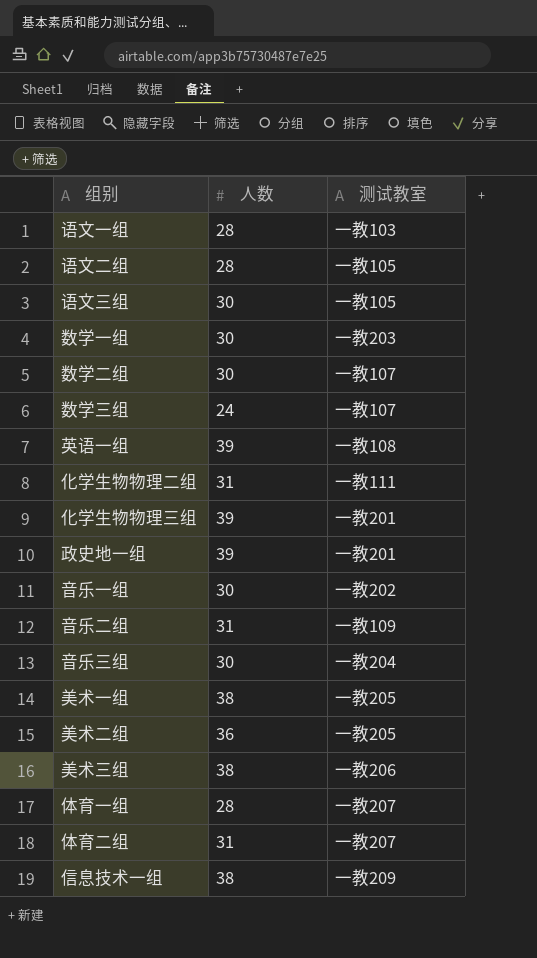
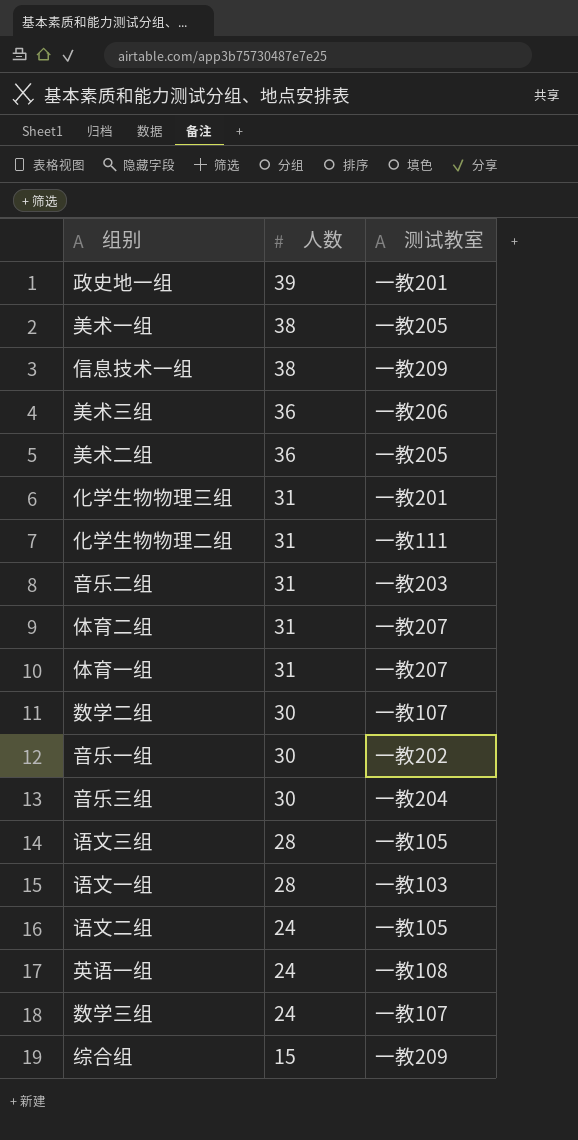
row order: none -> 人数 descending
row 数学一组: 30 | 一教203 -> none
美术三组 | 人数: 38 -> 36
化学生物物理三组 | 人数: 39 -> 31
音乐二组 | 测试教室: 一教109 -> 一教203
体育一组 | 人数: 28 -> 31
语文三组 | 人数: 30 -> 28
语文二组 | 人数: 28 -> 24
英语一组 | 人数: 39 -> 24
row 综合组: none -> 15 | 一教209

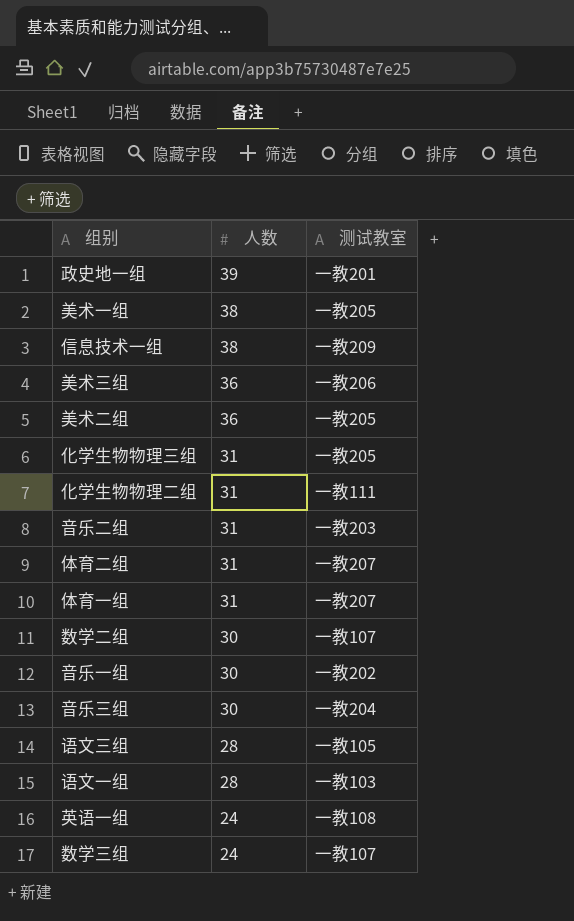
row 语文二组: 24 | 一教105 -> none
row 综合组: 15 | 一教209 -> none
化学生物物理三组 | 测试教室: 一教201 -> 一教205

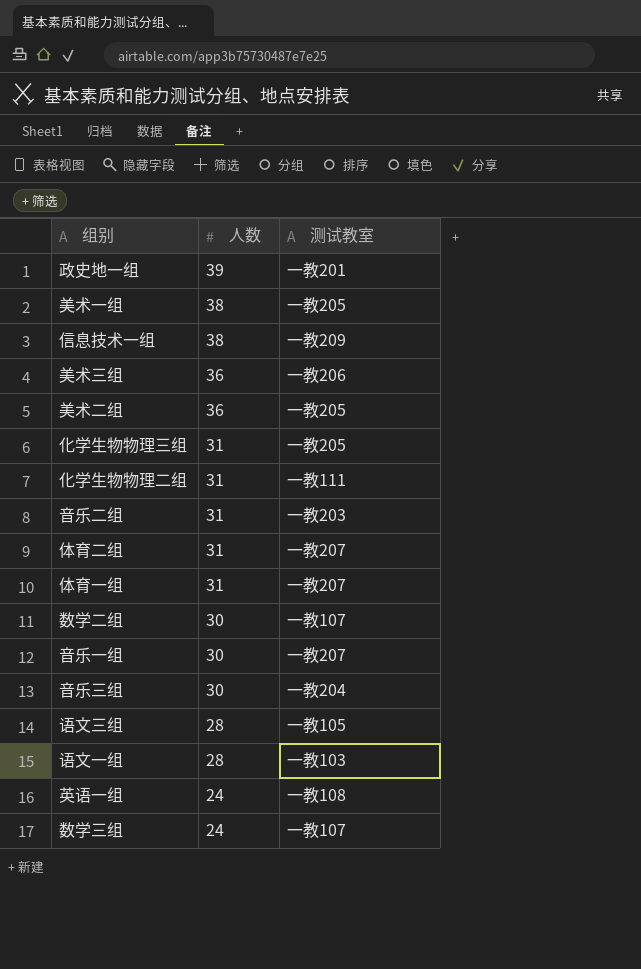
音乐一组 | 测试教室: 一教202 -> 一教207

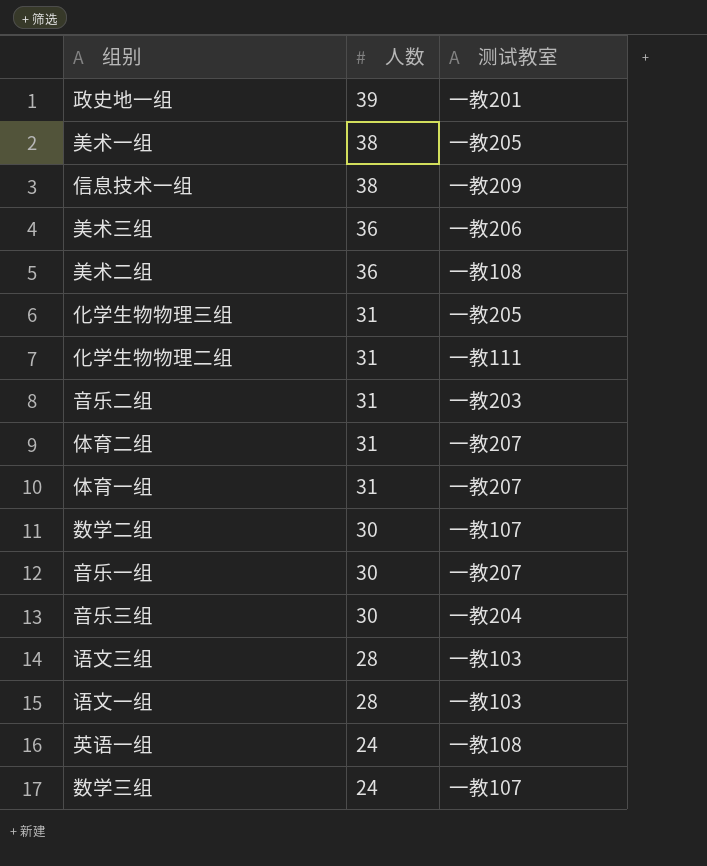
美术二组 | 测试教室: 一教205 -> 一教108
语文三组 | 测试教室: 一教105 -> 一教103

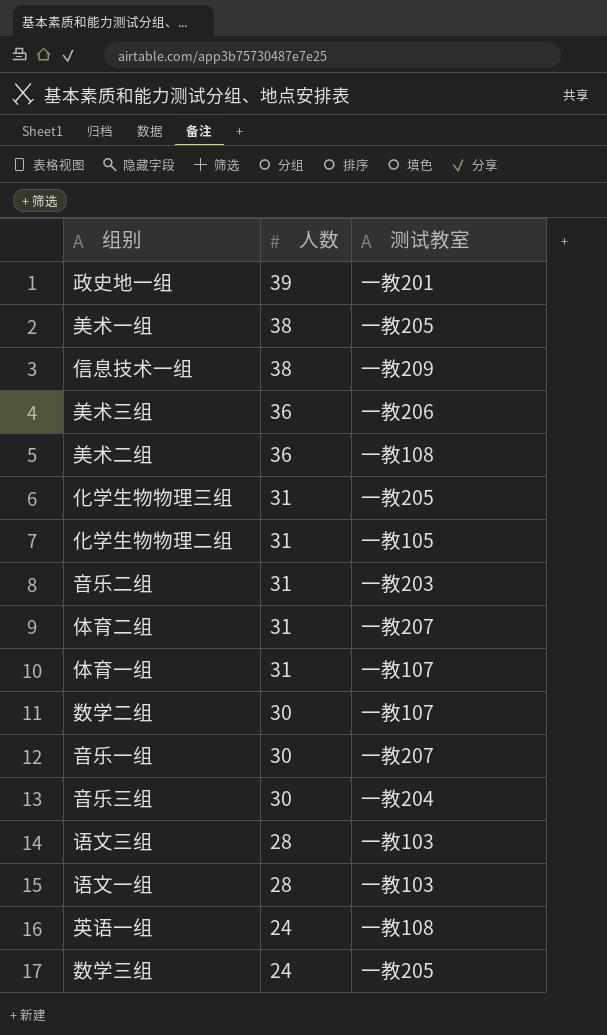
化学生物物理二组 | 测试教室: 一教111 -> 一教105
体育一组 | 测试教室: 一教207 -> 一教107
数学三组 | 测试教室: 一教107 -> 一教205

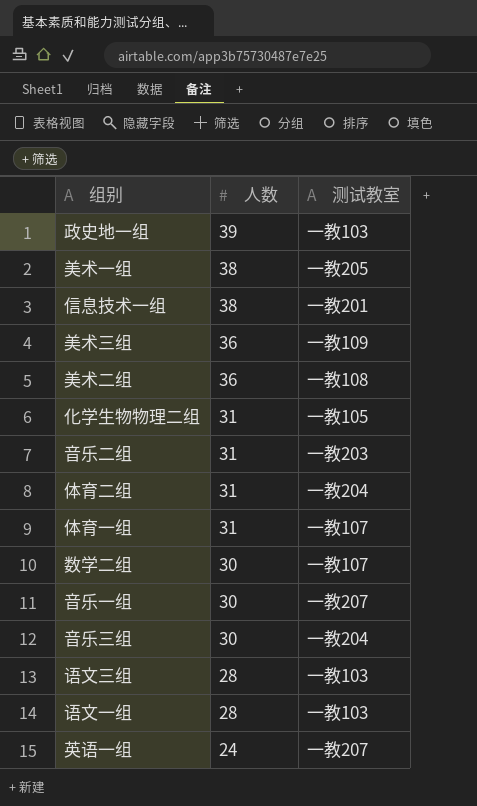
row 化学生物物理三组: 31 | 一教205 -> none
row 数学三组: 24 | 一教205 -> none
政史地一组 | 测试教室: 一教201 -> 一教103
信息技术一组 | 测试教室: 一教209 -> 一教201
美术三组 | 测试教室: 一教206 -> 一教109
体育二组 | 测试教室: 一教207 -> 一教204
英语一组 | 测试教室: 一教108 -> 一教207

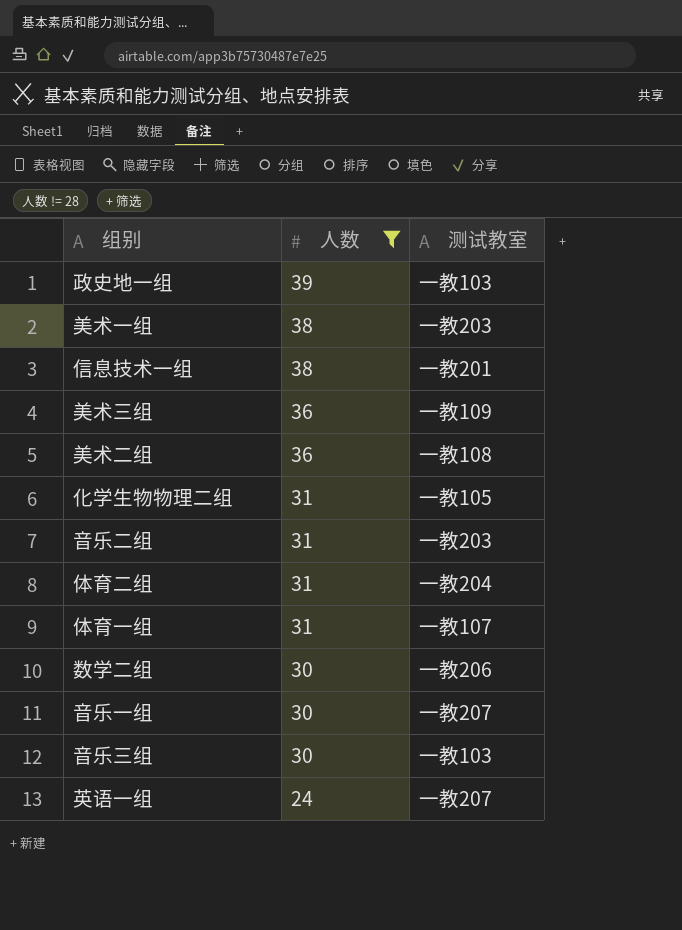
filter: none -> 人数 != 28
美术一组 | 测试教室: 一教205 -> 一教203
数学二组 | 测试教室: 一教107 -> 一教206
音乐三组 | 测试教室: 一教204 -> 一教103

